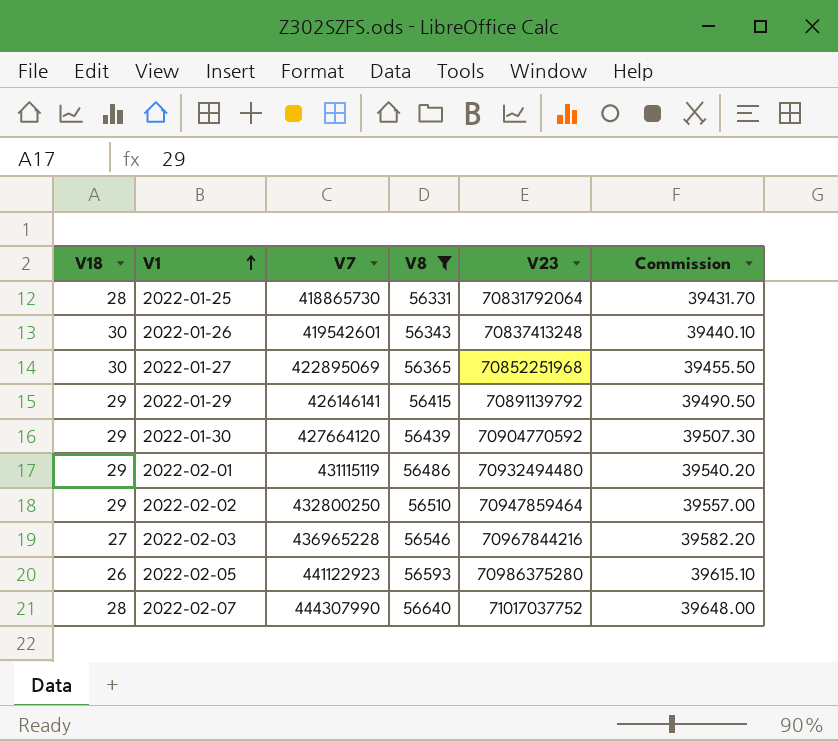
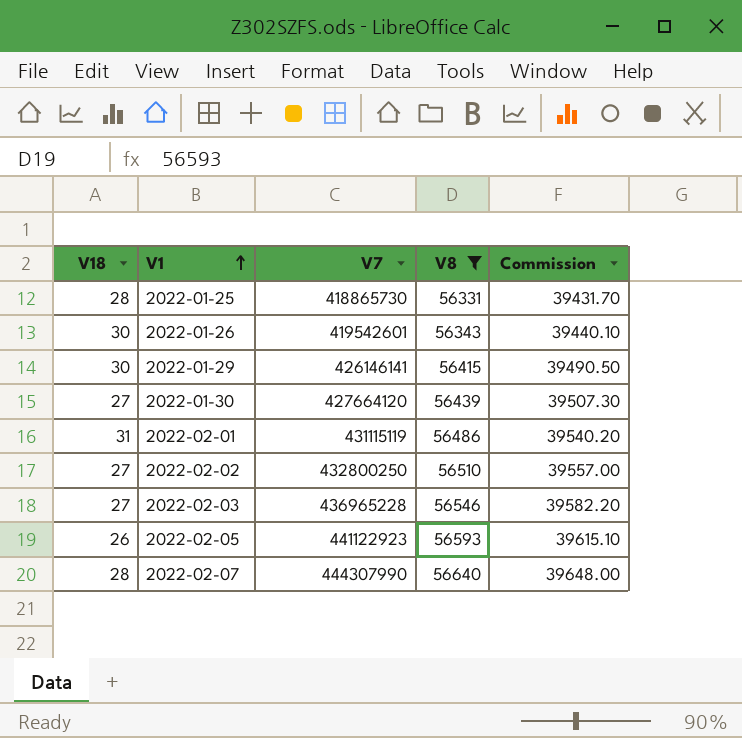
column V23 | position: 5 -> none
row 2022-01-27: 30 | 422895069 | 56365 | 70852251968 | 39455.50 -> none
2022-01-29 | V18: 29 -> 30
2022-01-30 | V18: 29 -> 27
2022-02-01 | V18: 29 -> 31
2022-02-02 | V18: 29 -> 27

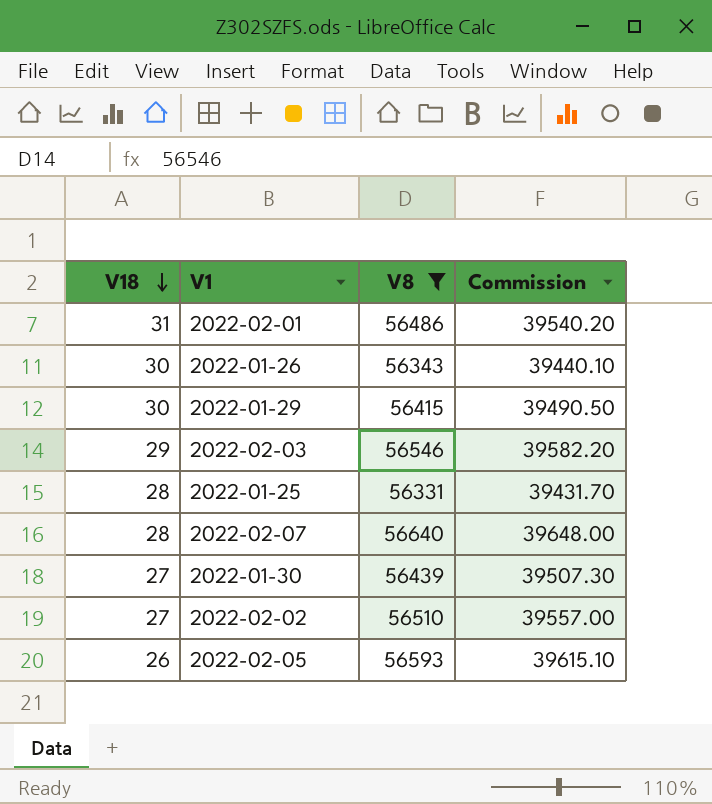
row order: V1 ascending -> V18 descending
column V7 | position: 3 -> none
2022-02-03 | V18: 27 -> 29

